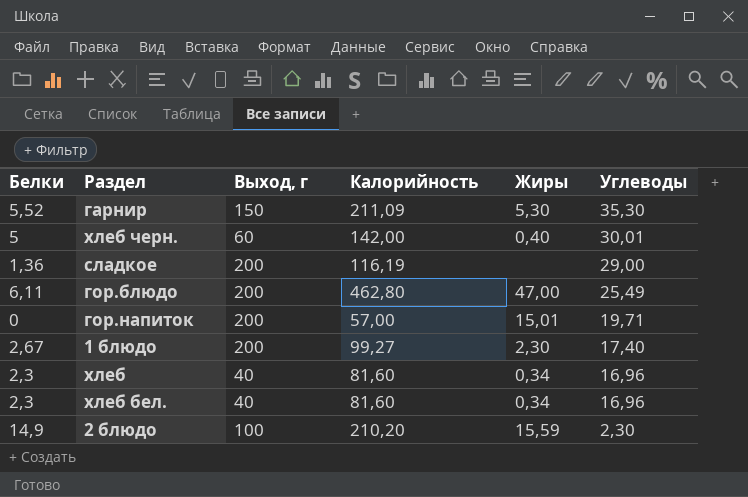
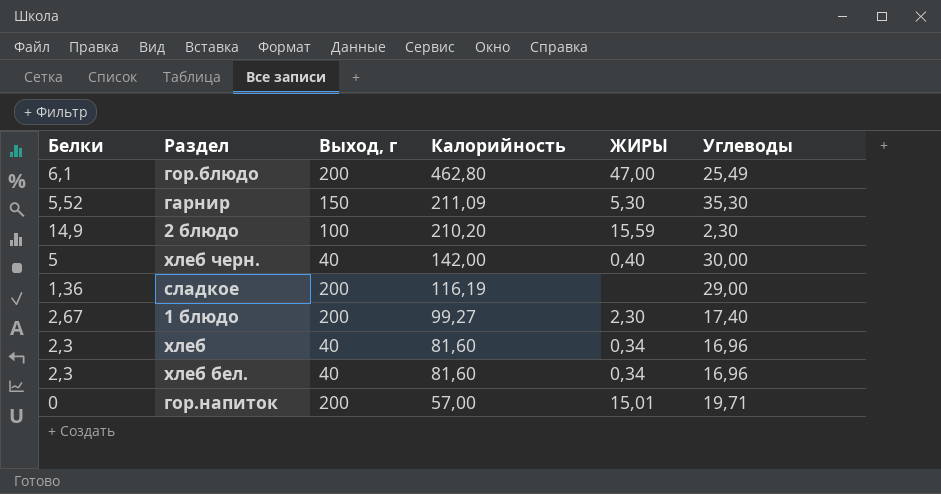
row order: Углеводы descending -> Калорийность descending
column name: Жиры -> ЖИРЫ
гор.блюдо | Белки: 6,11 -> 6,1
хлеб черн. | Выход, г: 60 -> 40
хлеб черн. | Углеводы: 30,01 -> 30,00

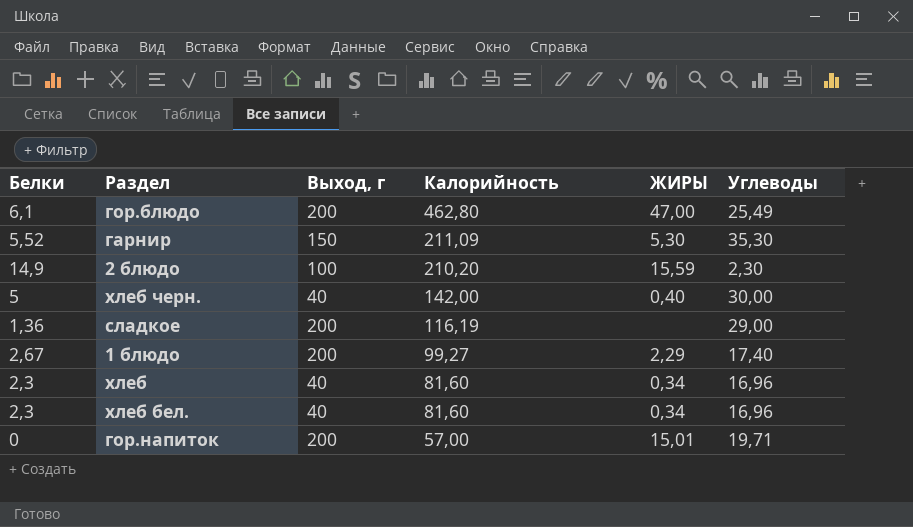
1 блюдо | ЖИРЫ: 2,30 -> 2,29

